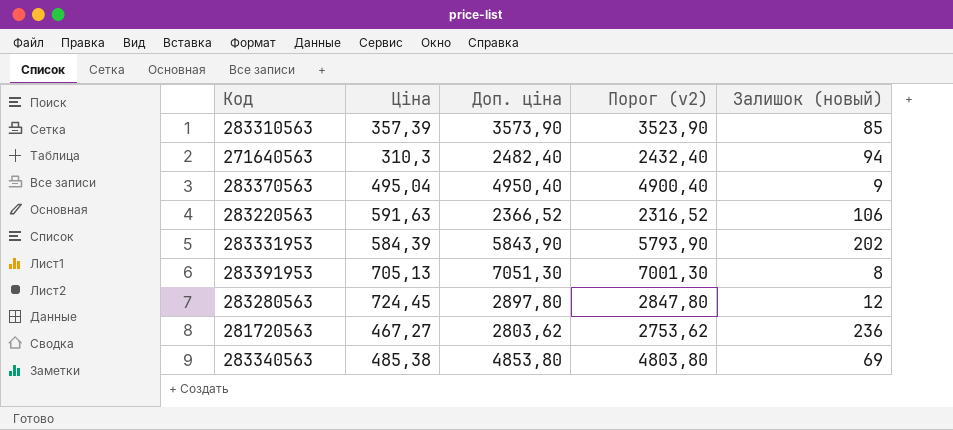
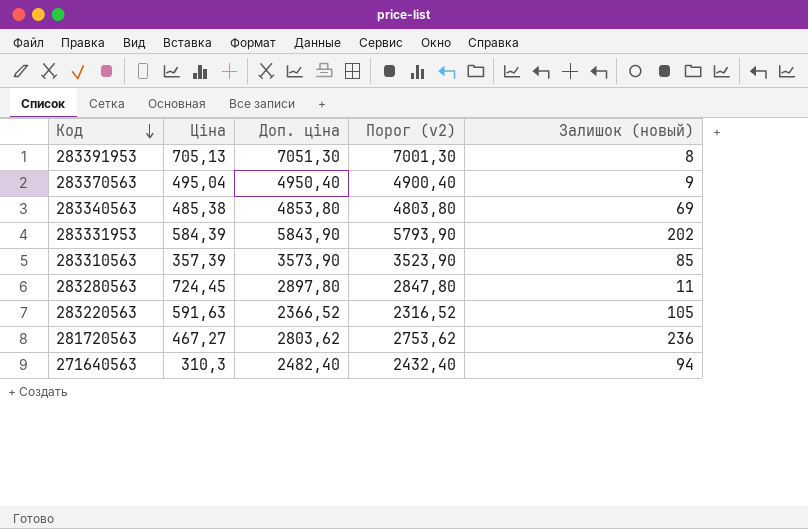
row order: none -> Код descending
283280563 | Залишок (новый): 12 -> 11
283220563 | Залишок (новый): 106 -> 105

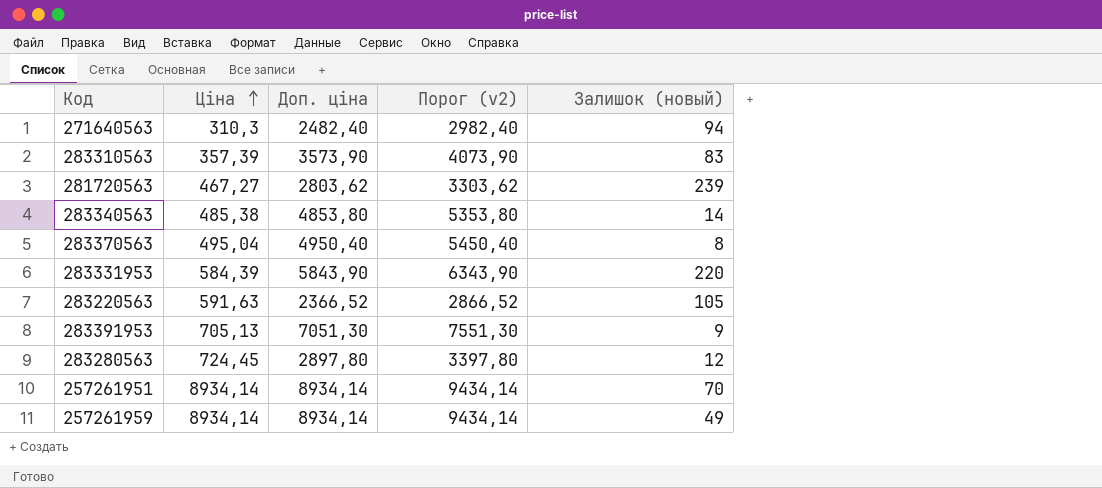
row order: Код descending -> Ціна ascending
column Порог (v2) | formula: [Доп. ціна] - 50 -> [Доп. ціна] + 500
283310563 | Залишок (новый): 85 -> 83
281720563 | Залишок (новый): 236 -> 239
283340563 | Залишок (новый): 69 -> 14
283370563 | Залишок (новый): 9 -> 8
283331953 | Залишок (новый): 202 -> 220
283391953 | Залишок (новый): 8 -> 9
283280563 | Залишок (новый): 11 -> 12
row 257261951: none -> 8934,14 | 8934,14 | 9434,14 | 70
row 257261959: none -> 8934,14 | 8934,14 | 9434,14 | 49

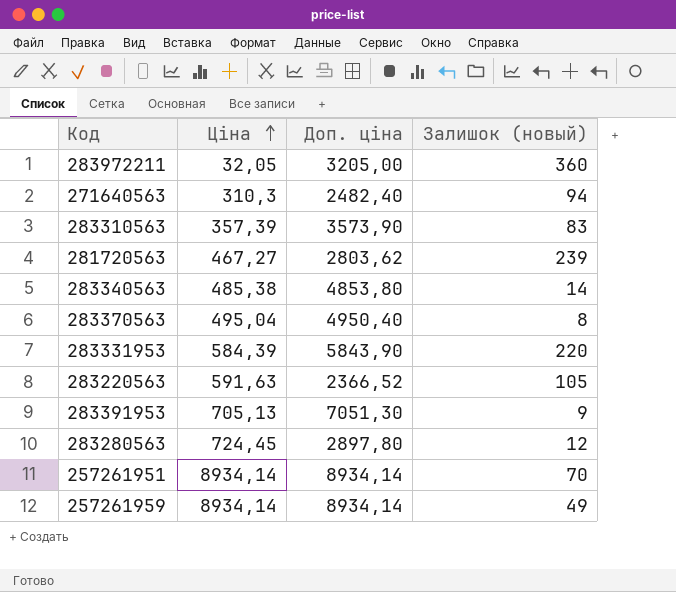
column Порог (v2) | formula: [Доп. ціна] + 500 -> none
row 283972211: none -> 32,05 | 3205,00 | 360

